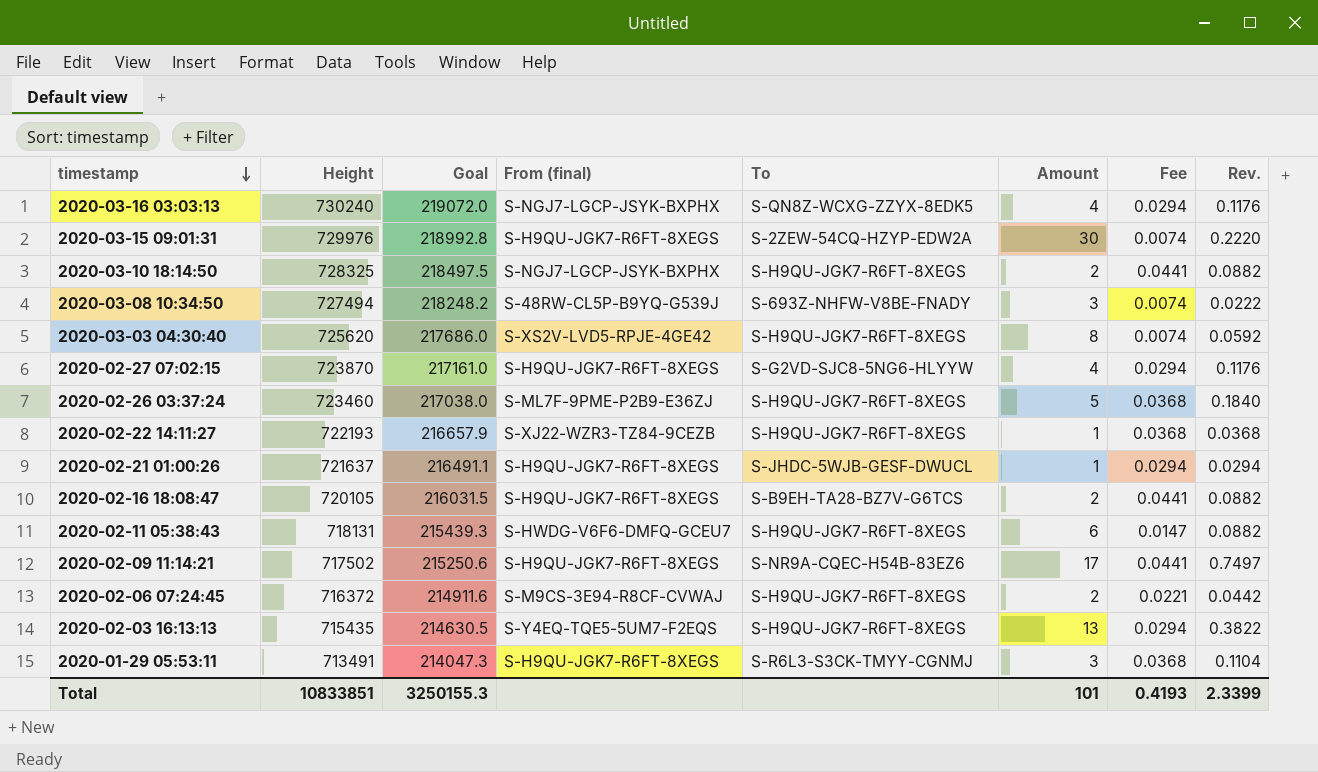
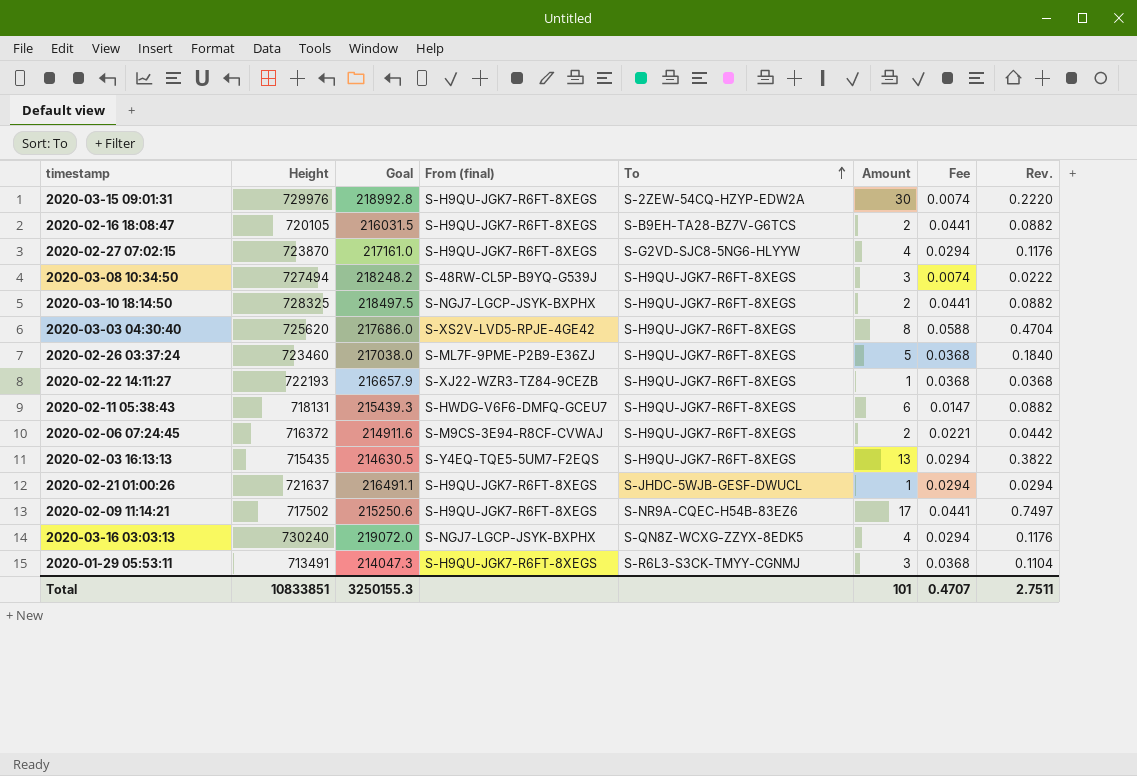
row order: timestamp descending -> To ascending
2020-03-08 10:34:50 | To: S-693Z-NHFW-V8BE-FNADY -> S-H9QU-JGK7-R6FT-8XEGS
2020-03-03 04:30:40 | Fee: 0.0074 -> 0.0588
2020-03-03 04:30:40 | Rev.: 0.0592 -> 0.4704
Total | Fee: 0.4193 -> 0.4707
Total | Rev.: 2.3399 -> 2.7511

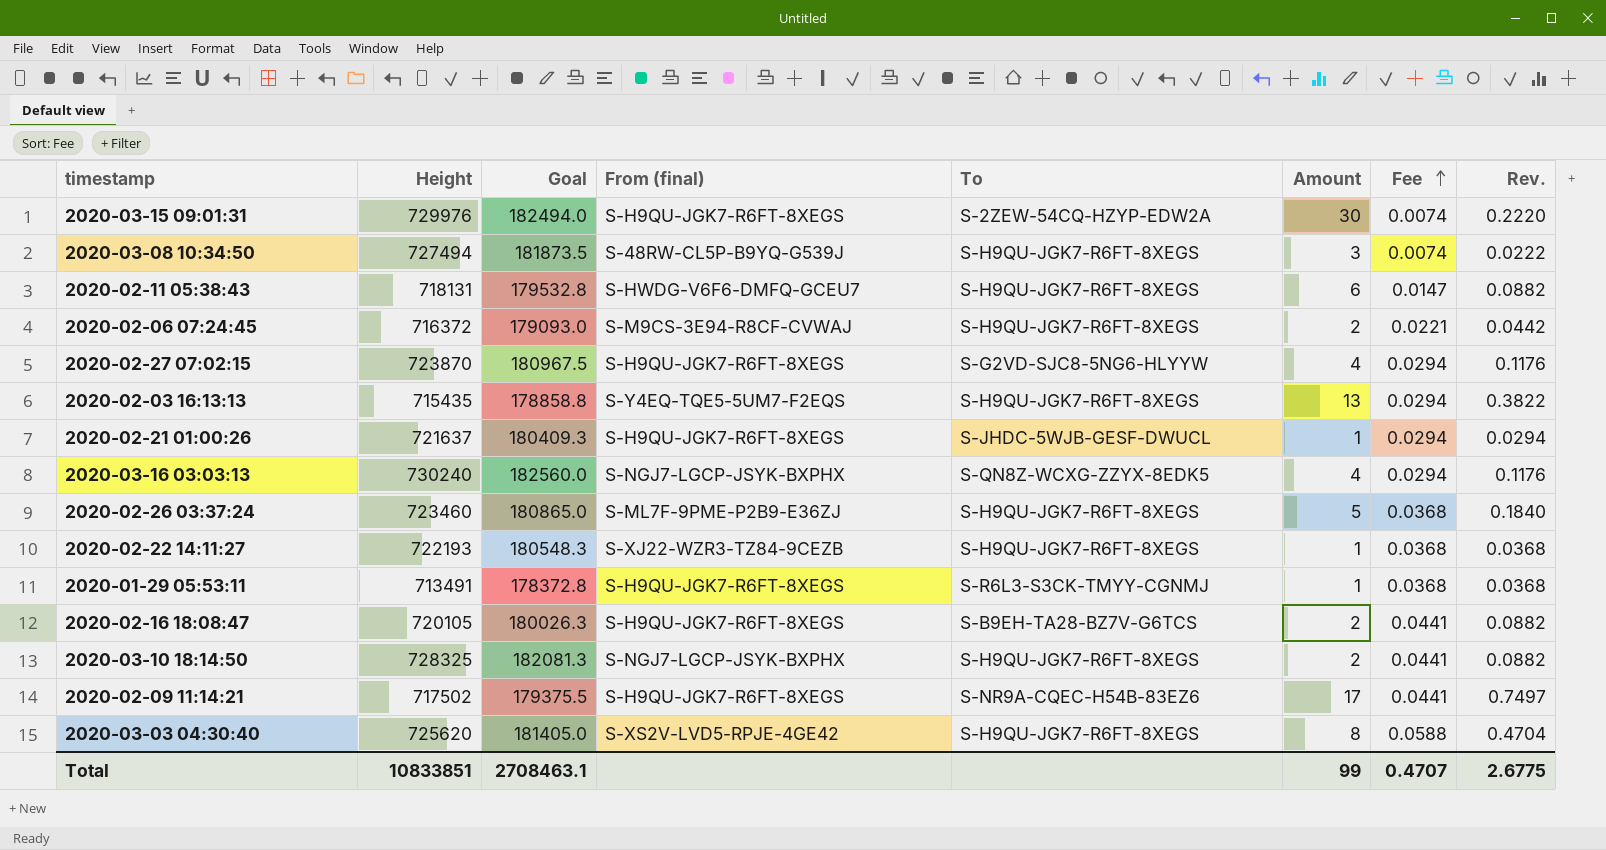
row order: To ascending -> Fee ascending
column Goal | formula: [Height] * 0.3 -> [Height] * 0.25
2020-01-29 05:53:11 | Amount: 3 -> 1
2020-01-29 05:53:11 | Rev.: 0.1104 -> 0.0368
Total | Goal: 3250155.3 -> 2708463.1
Total | Amount: 101 -> 99
Total | Rev.: 2.7511 -> 2.6775

